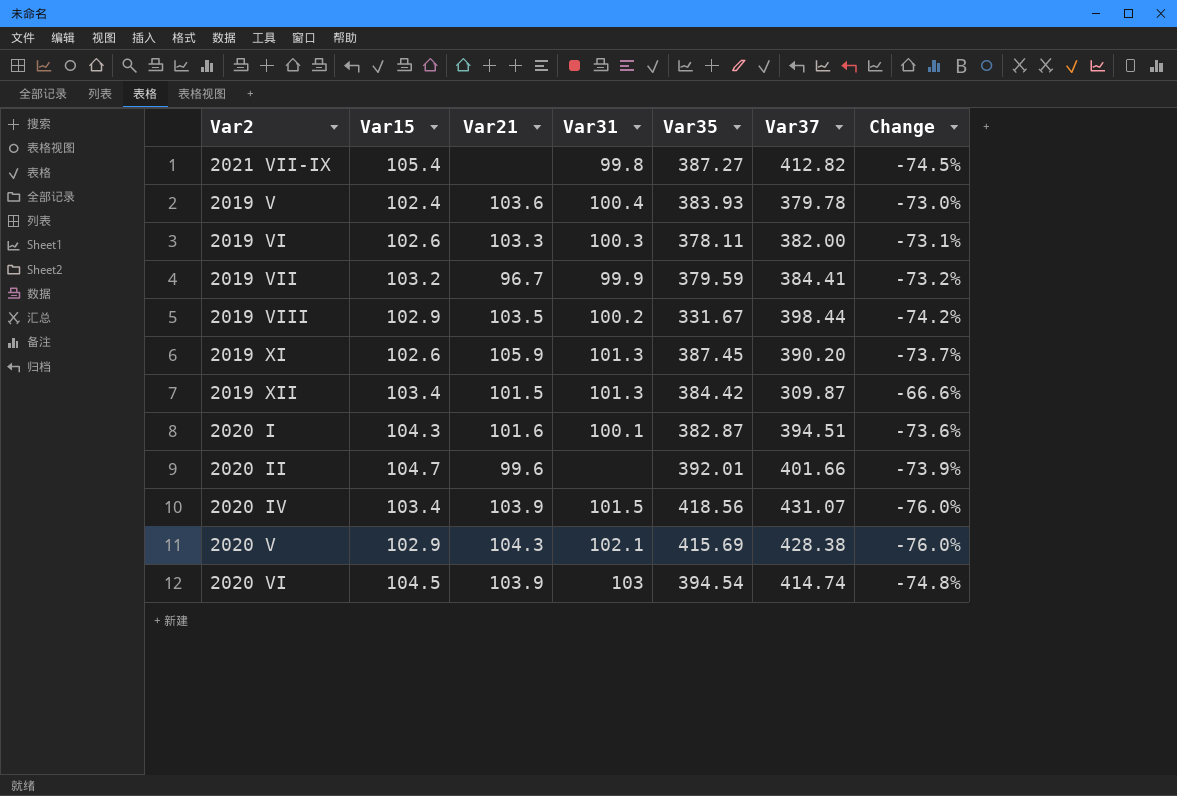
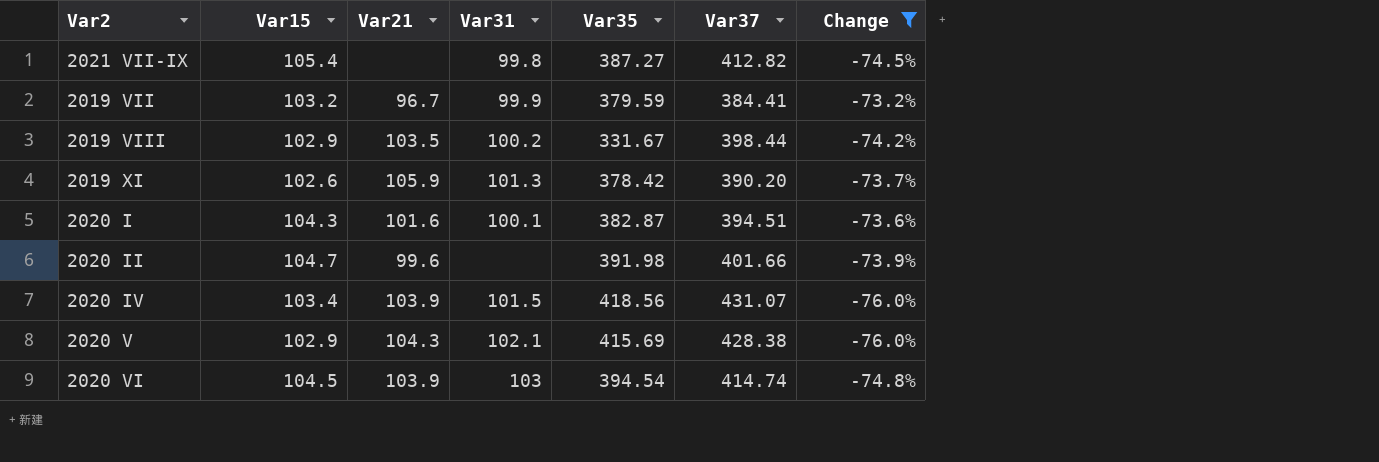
filter: none -> Change <= -73.2%
2019 XI | Var35: 387.45 -> 378.42
2020 II | Var35: 392.01 -> 391.98

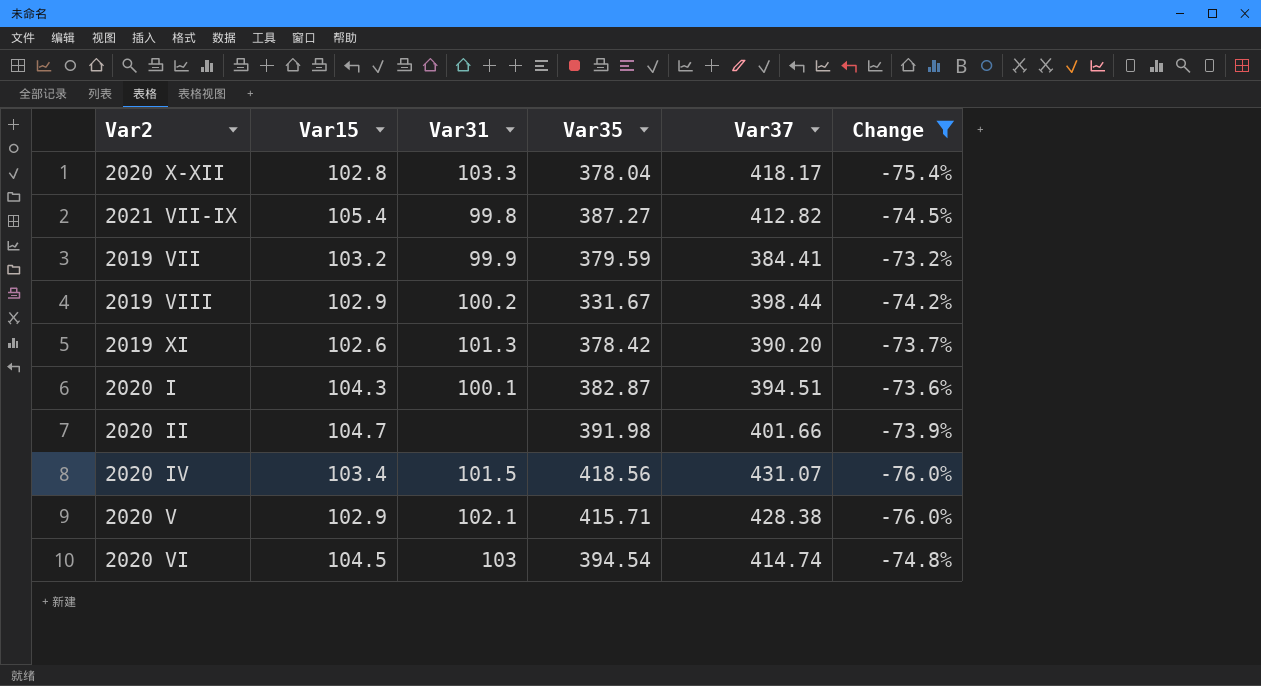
column Var21 | position: 3 -> none
row 2020 X-XII: none -> 102.8 | 103.3 | 378.04 | 418.17 | -75.4%
2020 V | Var35: 415.69 -> 415.71

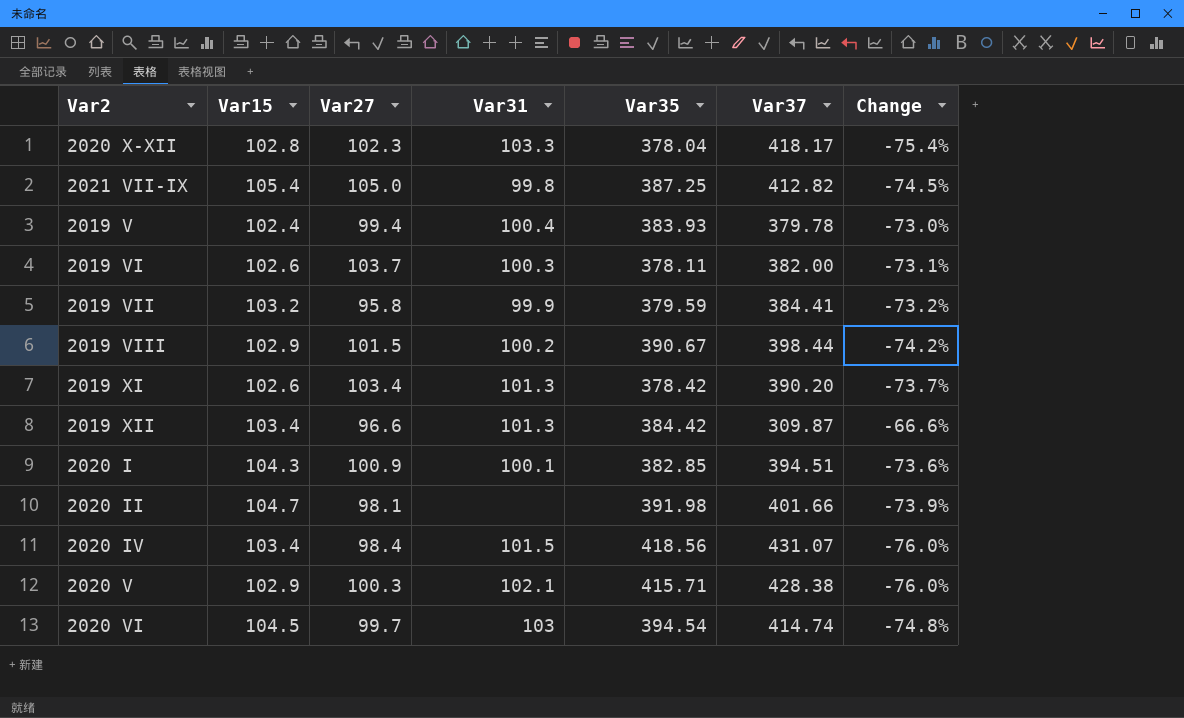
filter: Change <= -73.2% -> none
column Var27 | position: none -> 3
2021 VII-IX | Var35: 387.27 -> 387.25
2019 VIII | Var35: 331.67 -> 390.67
2020 I | Var35: 382.87 -> 382.85

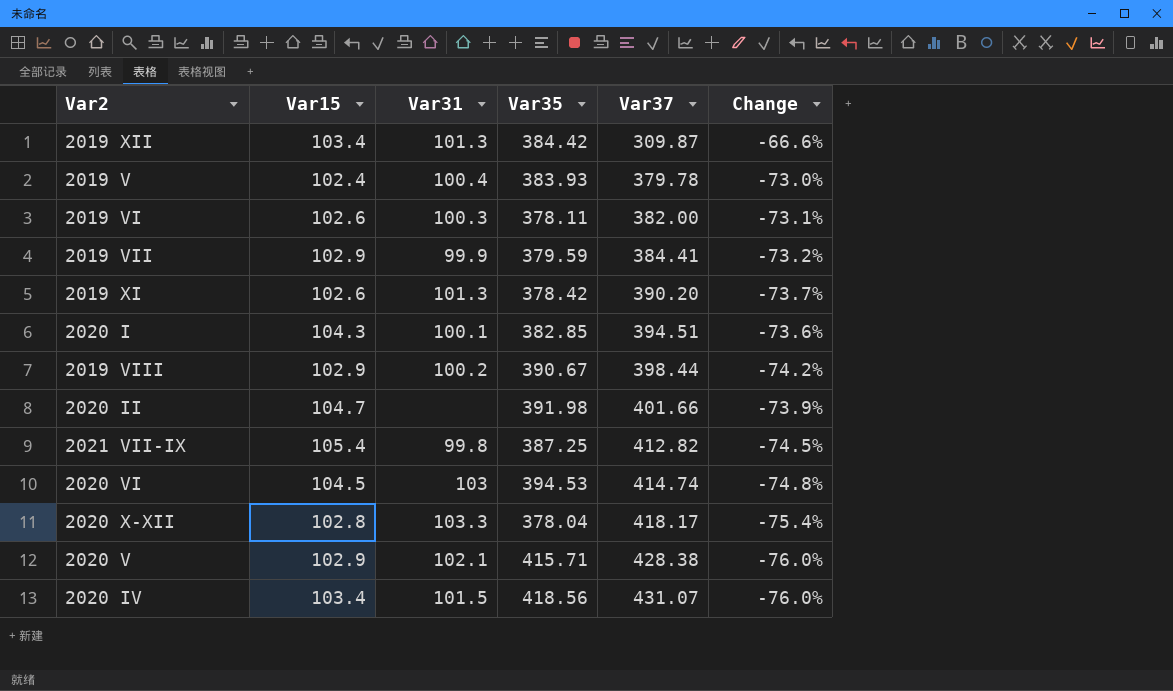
row order: none -> Var37 ascending
column Var27 | position: 3 -> none
2019 VII | Var15: 103.2 -> 102.9
2020 VI | Var35: 394.54 -> 394.53

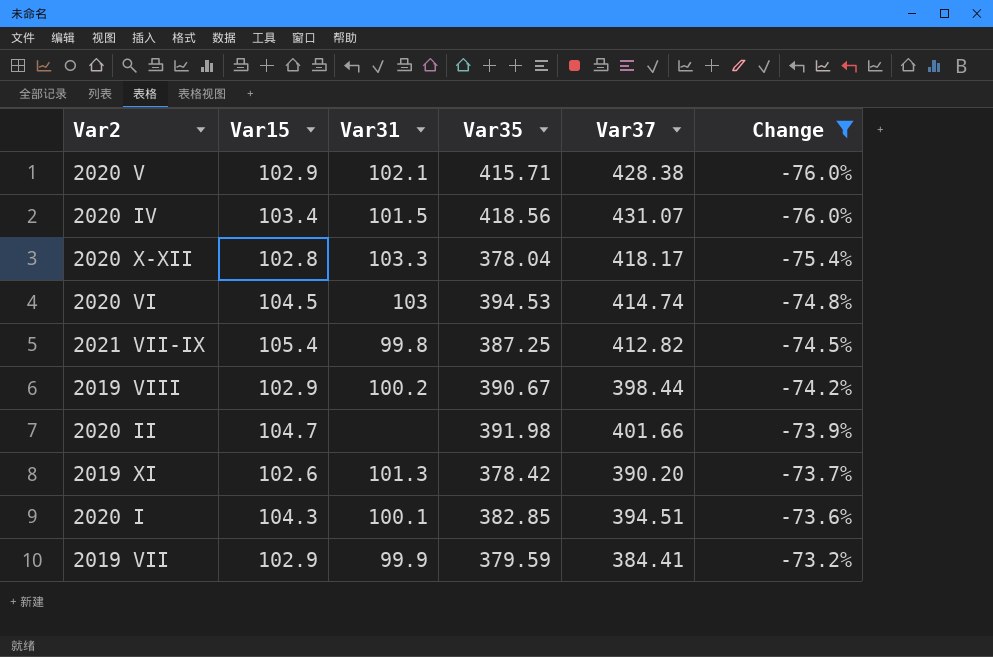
filter: none -> Change <= -73.2%
row order: Var37 ascending -> Change ascending

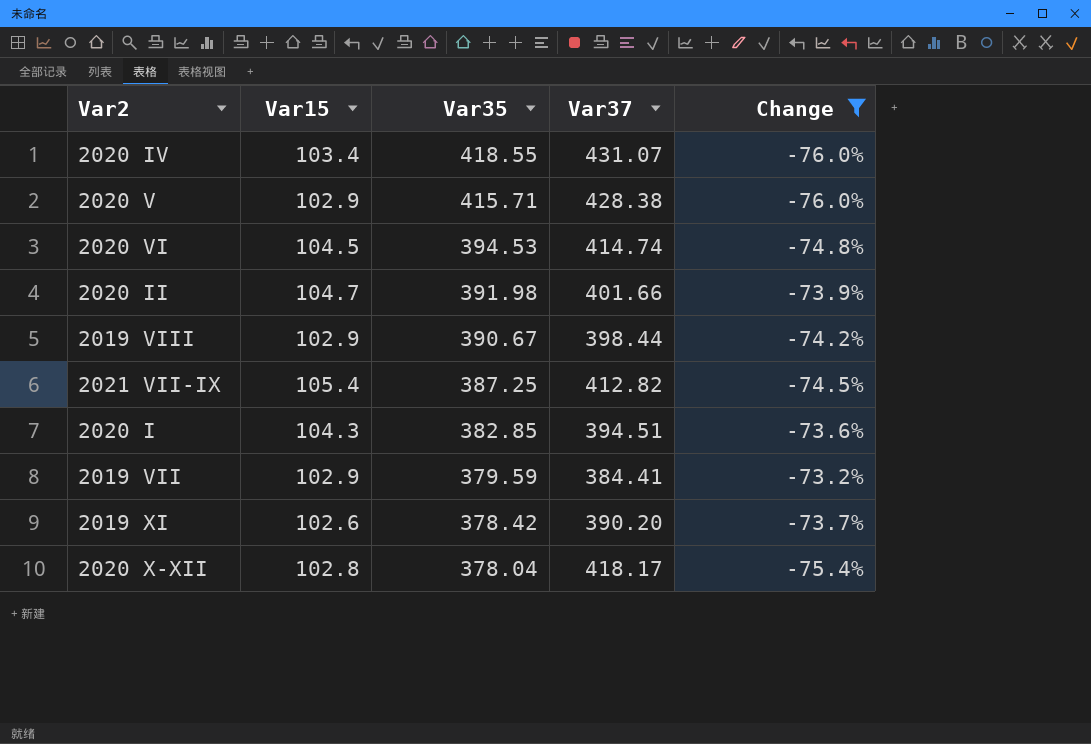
row order: Change ascending -> Var35 descending
column Var31 | position: 3 -> none
2020 IV | Var35: 418.56 -> 418.55

